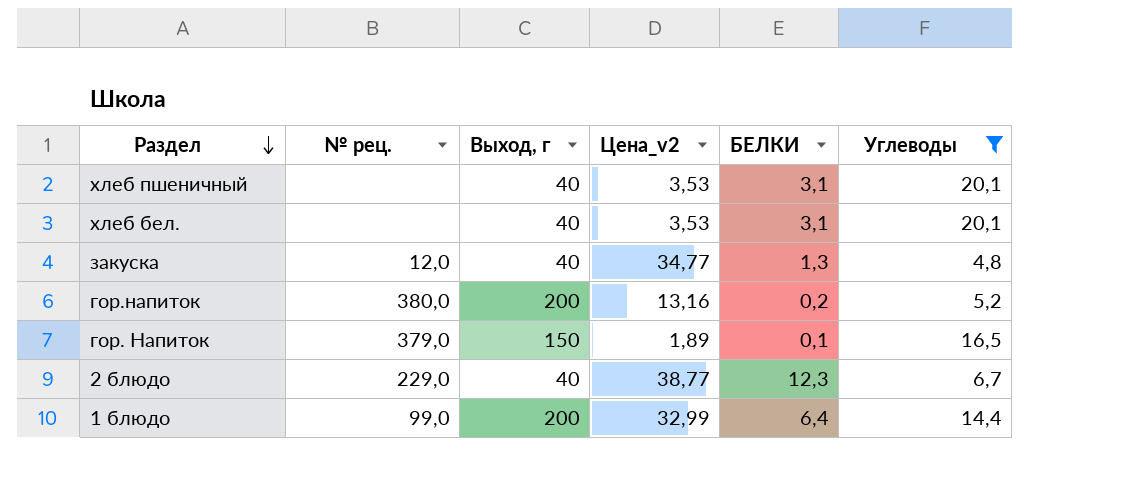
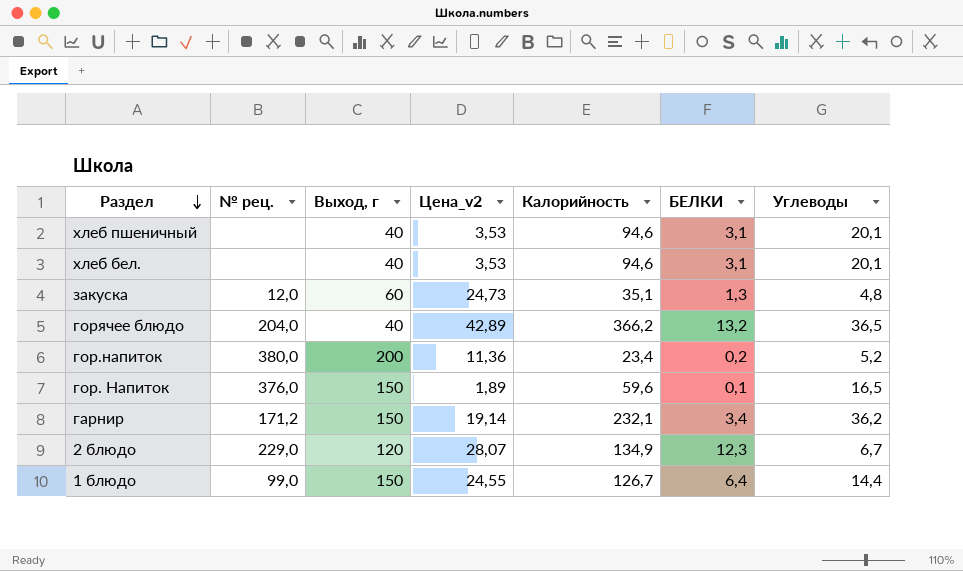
filter: Углеводы <= 20,1 -> none
column Калорийность | position: none -> 5
закуска | Выход, г: 40 -> 60
закуска | Цена_v2: 34,77 -> 24,73
гор.напиток | Цена_v2: 13,16 -> 11,36
гор. Напиток | № рец.: 379,0 -> 376,0
2 блюдо | Выход, г: 40 -> 120
2 блюдо | Цена_v2: 38,77 -> 28,07
1 блюдо | Выход, г: 200 -> 150
1 блюдо | Цена_v2: 32,99 -> 24,55

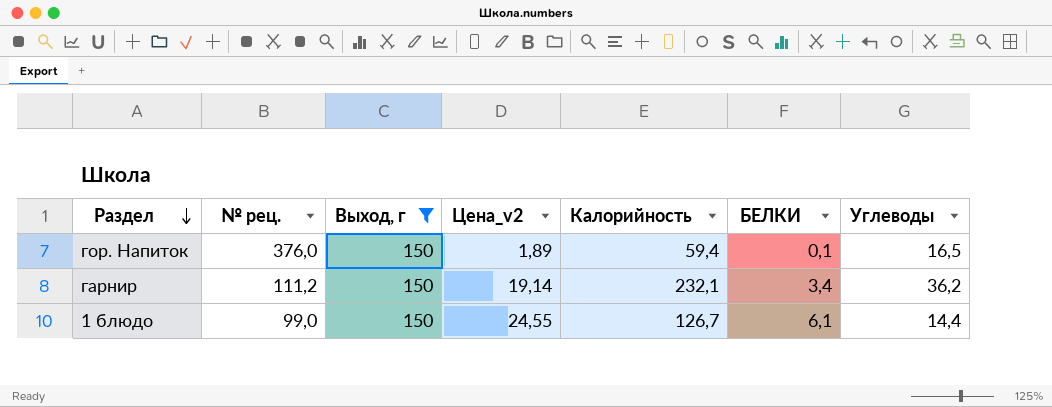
filter: none -> Выход, г = 150
гор. Напиток | Калорийность: 59,6 -> 59,4
гарнир | № рец.: 171,2 -> 111,2
1 блюдо | БЕЛКИ: 6,4 -> 6,1

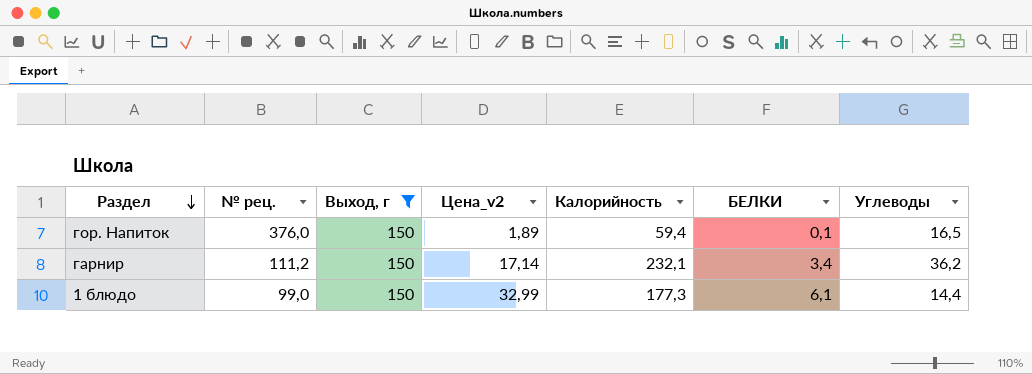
гарнир | Цена_v2: 19,14 -> 17,14
1 блюдо | Цена_v2: 24,55 -> 32,99
1 блюдо | Калорийность: 126,7 -> 177,3

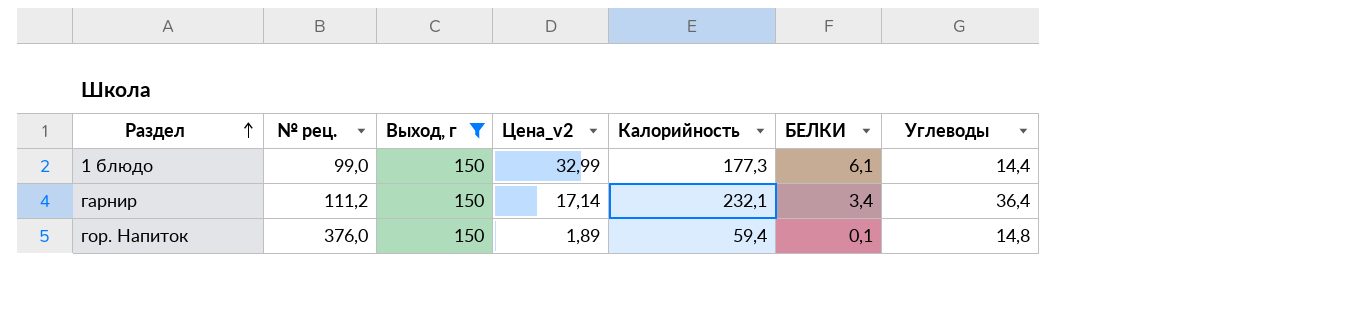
row order: Раздел descending -> Раздел ascending
гарнир | Углеводы: 36,2 -> 36,4
гор. Напиток | Углеводы: 16,5 -> 14,8

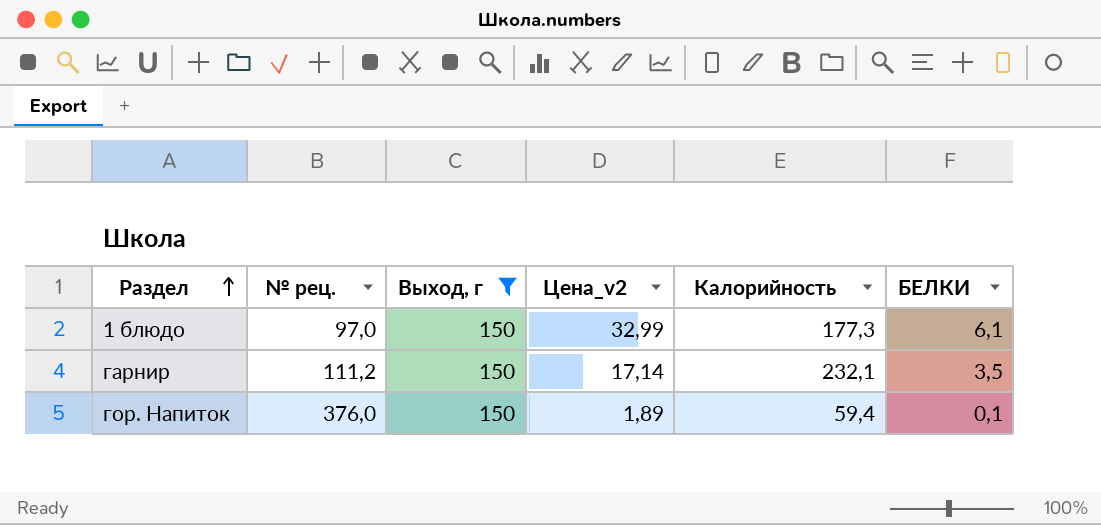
column Углеводы | position: 7 -> none
1 блюдо | № рец.: 99,0 -> 97,0
гарнир | БЕЛКИ: 3,4 -> 3,5

